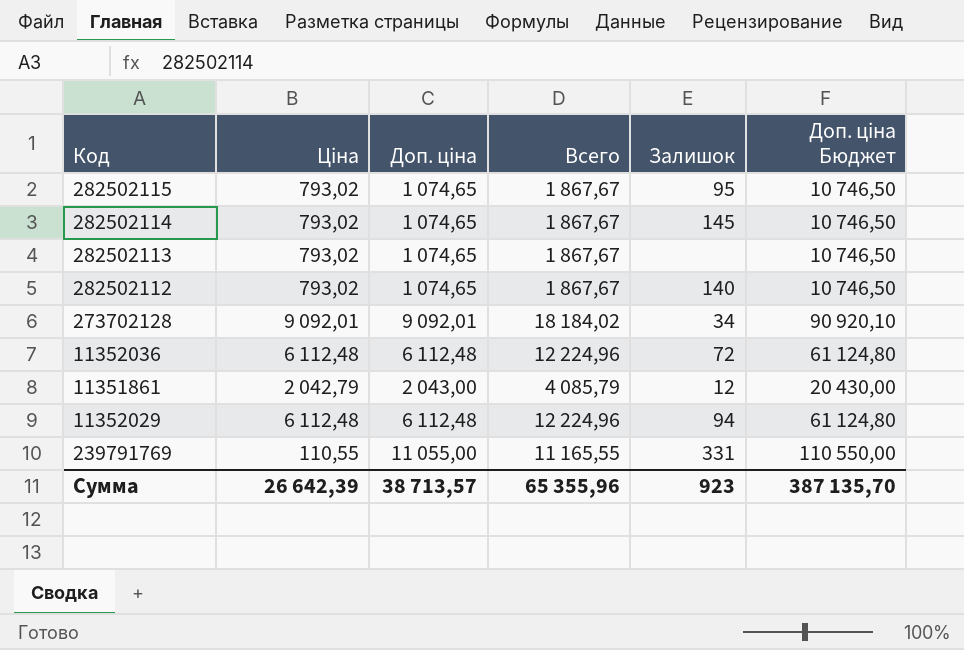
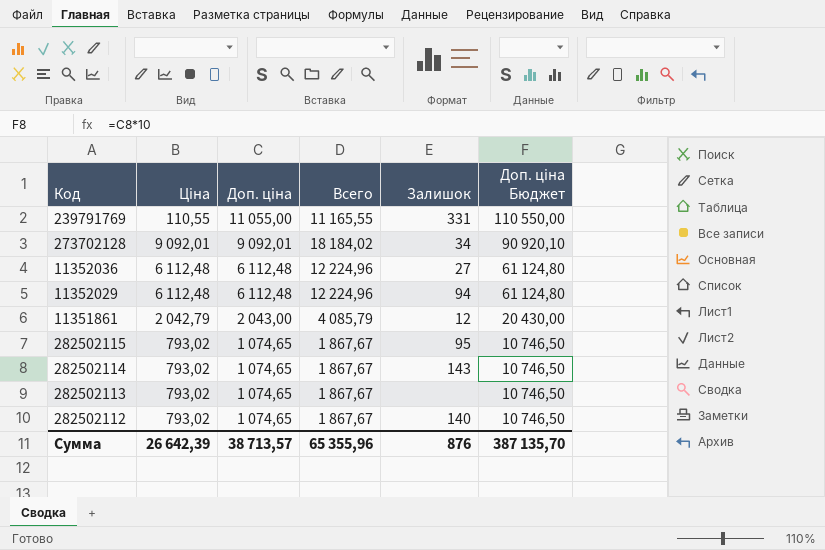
row order: none -> Доп. ціна descending
11352036 | Залишок: 72 -> 27
282502114 | Залишок: 145 -> 143
Сумма | Залишок: 923 -> 876

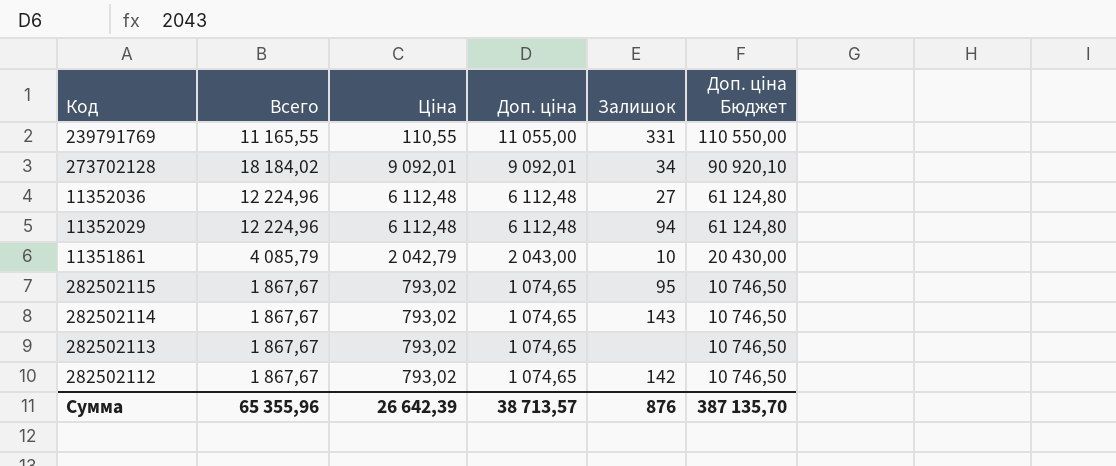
column Всего | position: 4 -> 2
11351861 | Залишок: 12 -> 10
282502112 | Залишок: 140 -> 142

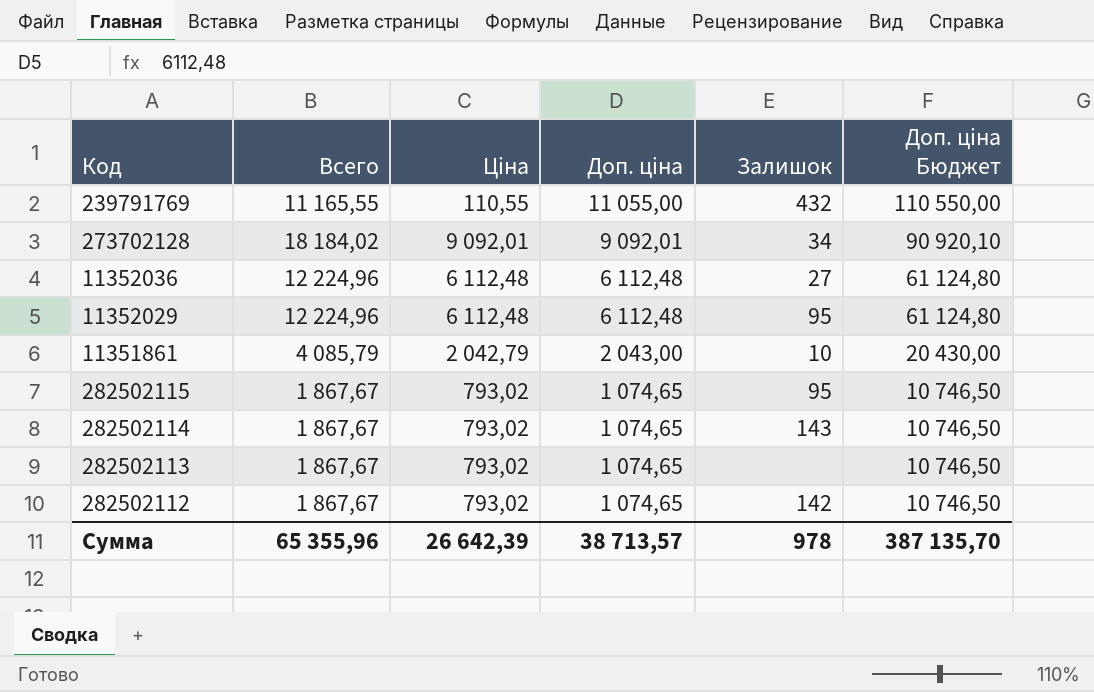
239791769 | Залишок: 331 -> 432
11352029 | Залишок: 94 -> 95
Сумма | Залишок: 876 -> 978

